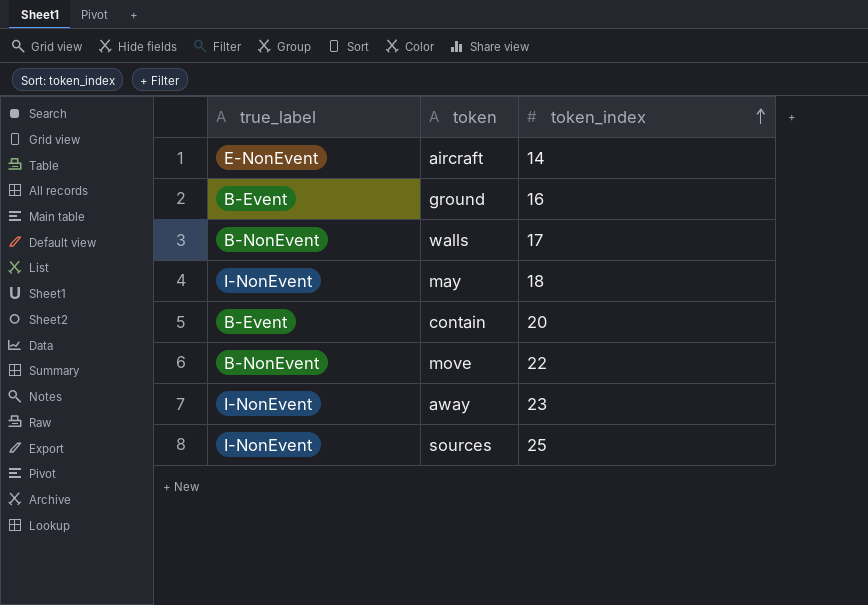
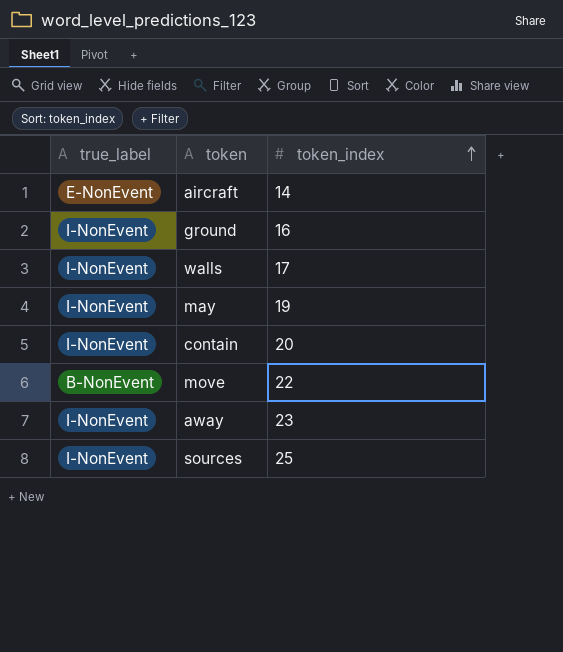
ground | true_label: B-Event -> I-NonEvent
walls | true_label: B-NonEvent -> I-NonEvent
may | token_index: 18 -> 19
contain | true_label: B-Event -> I-NonEvent

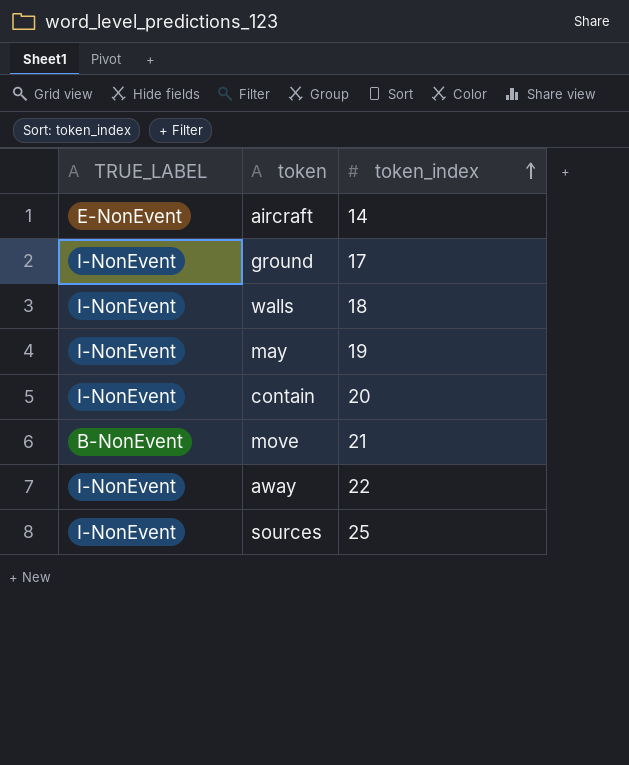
column name: true_label -> TRUE_LABEL
ground | token_index: 16 -> 17
walls | token_index: 17 -> 18
move | token_index: 22 -> 21
away | token_index: 23 -> 22

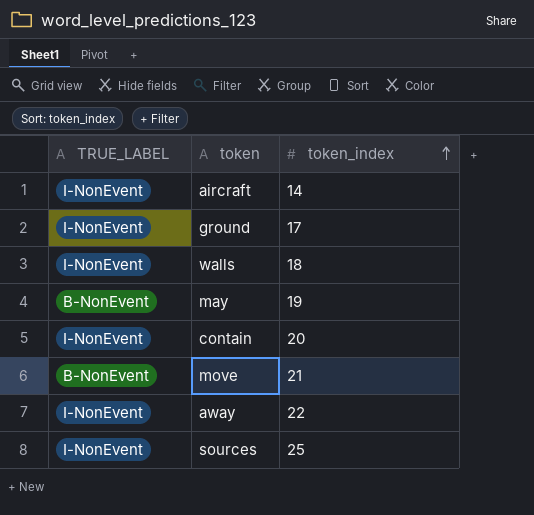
aircraft | TRUE_LABEL: E-NonEvent -> I-NonEvent
may | TRUE_LABEL: I-NonEvent -> B-NonEvent

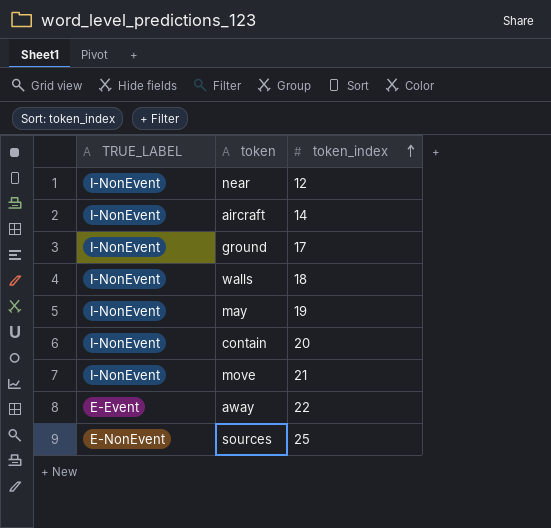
row near: none -> I-NonEvent | 12
may | TRUE_LABEL: B-NonEvent -> I-NonEvent
move | TRUE_LABEL: B-NonEvent -> I-NonEvent
away | TRUE_LABEL: I-NonEvent -> E-Event
sources | TRUE_LABEL: I-NonEvent -> E-NonEvent

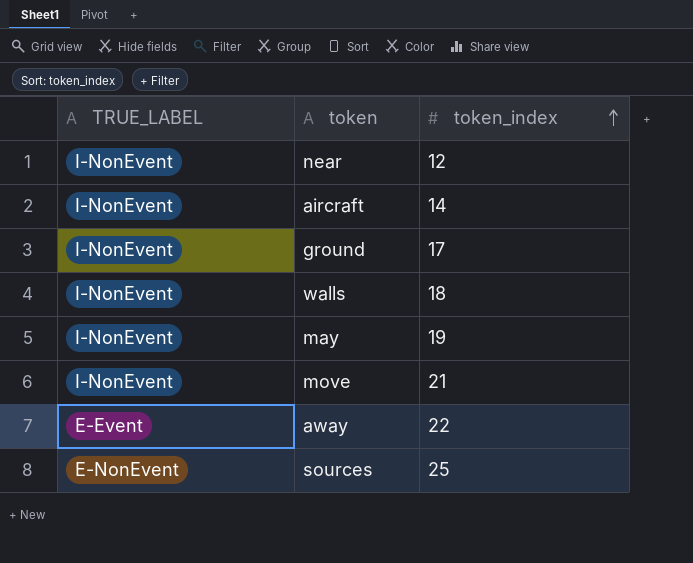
row contain: I-NonEvent | 20 -> none

